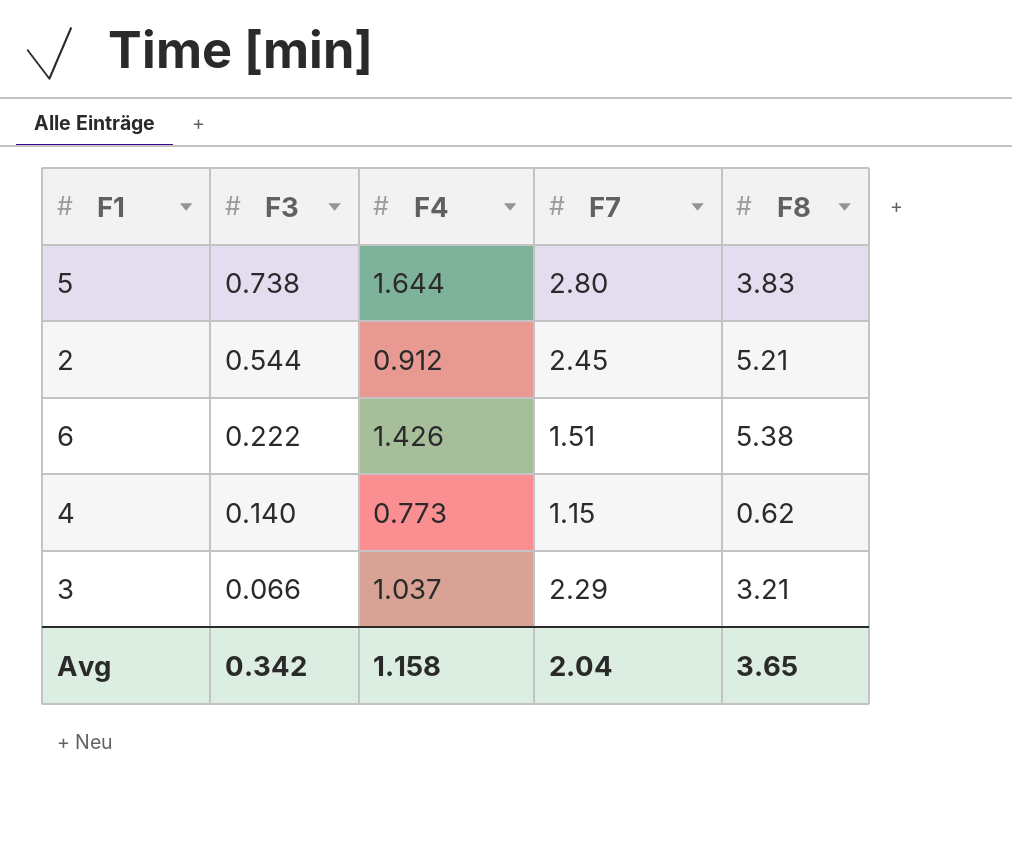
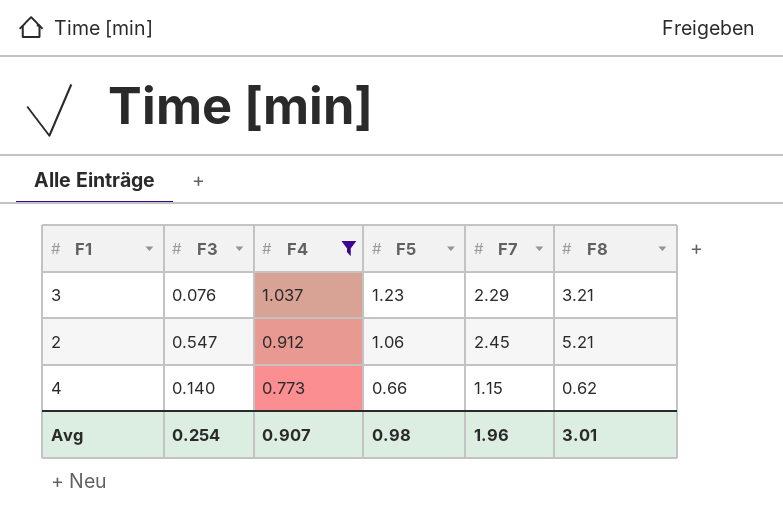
filter: none -> F4 <= 1.037
row order: F3 descending -> F4 descending
column F5 | position: none -> 4
3 | F3: 0.066 -> 0.076
2 | F3: 0.544 -> 0.547
Avg | F3: 0.342 -> 0.254
Avg | F4: 1.158 -> 0.907
Avg | F7: 2.04 -> 1.96
Avg | F8: 3.65 -> 3.01

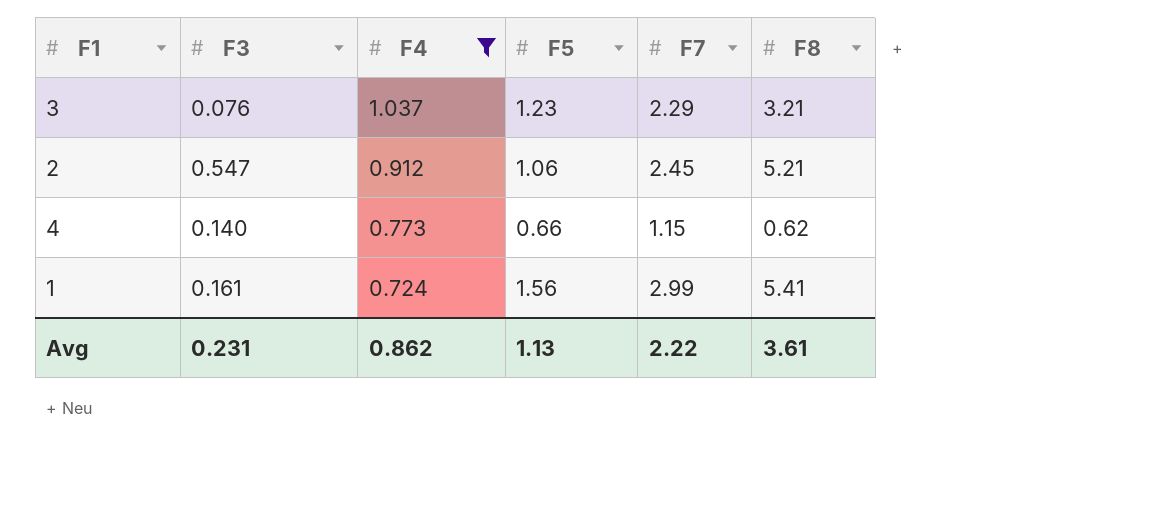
row 1: none -> 0.161 | 0.724 | 1.56 | 2.99 | 5.41
Avg | F3: 0.254 -> 0.231
Avg | F4: 0.907 -> 0.862
Avg | F5: 0.98 -> 1.13
Avg | F7: 1.96 -> 2.22
Avg | F8: 3.01 -> 3.61

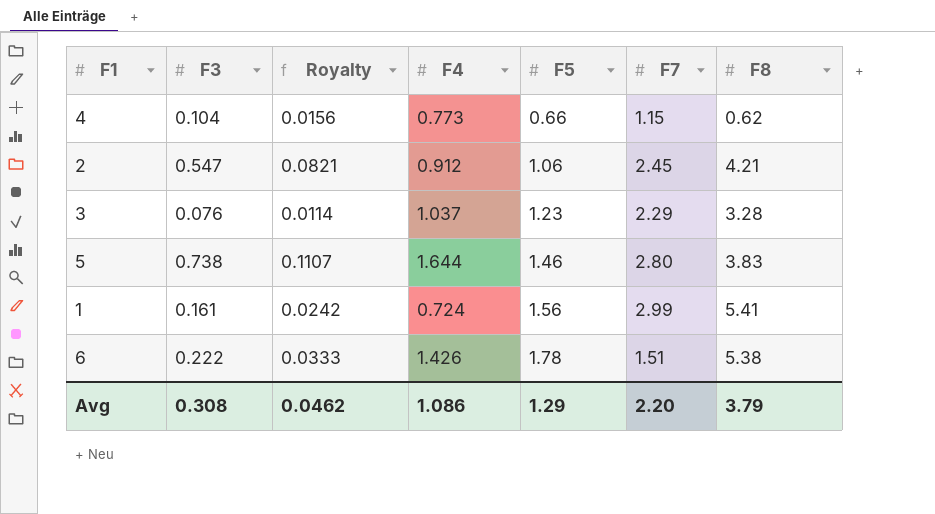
filter: F4 <= 1.037 -> none
row order: F4 descending -> F5 ascending
column Royalty | formula: none -> [F3] * 0.15
4 | F3: 0.140 -> 0.104
2 | F8: 5.21 -> 4.21
3 | F8: 3.21 -> 3.28
Avg | F3: 0.231 -> 0.308
Avg | F4: 0.862 -> 1.086
Avg | F5: 1.13 -> 1.29
Avg | F7: 2.22 -> 2.20
Avg | F8: 3.61 -> 3.79

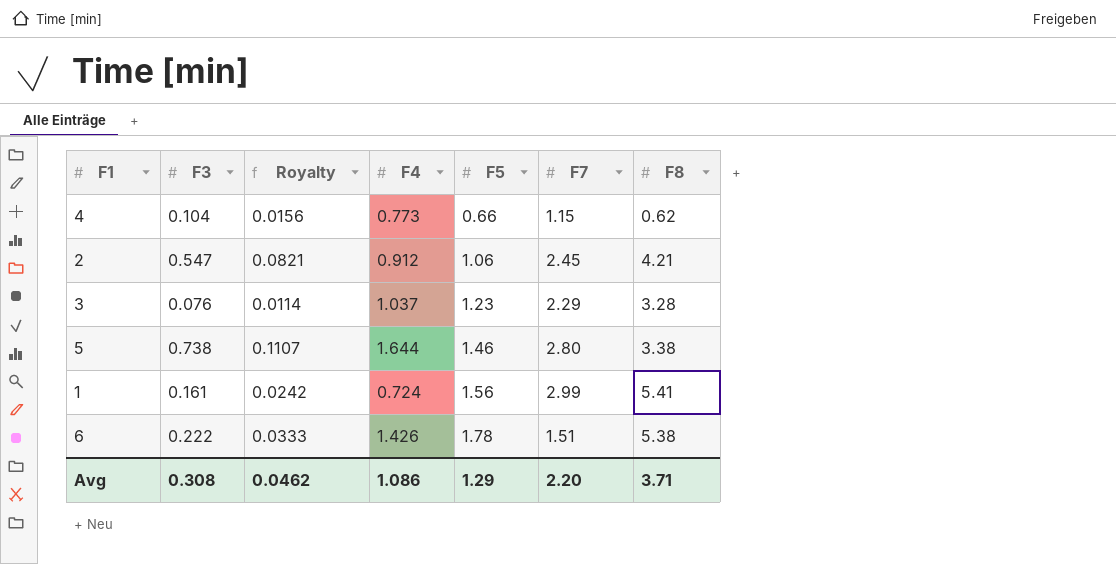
5 | F8: 3.83 -> 3.38
Avg | F8: 3.79 -> 3.71

